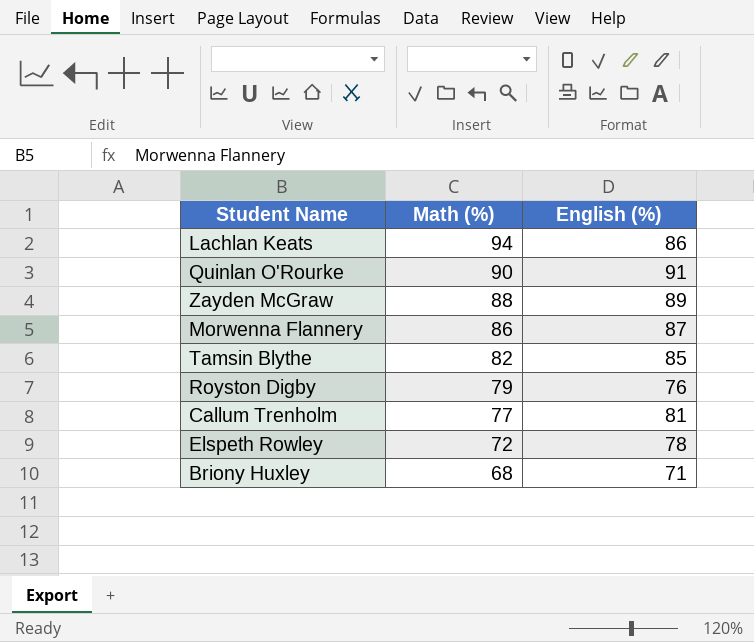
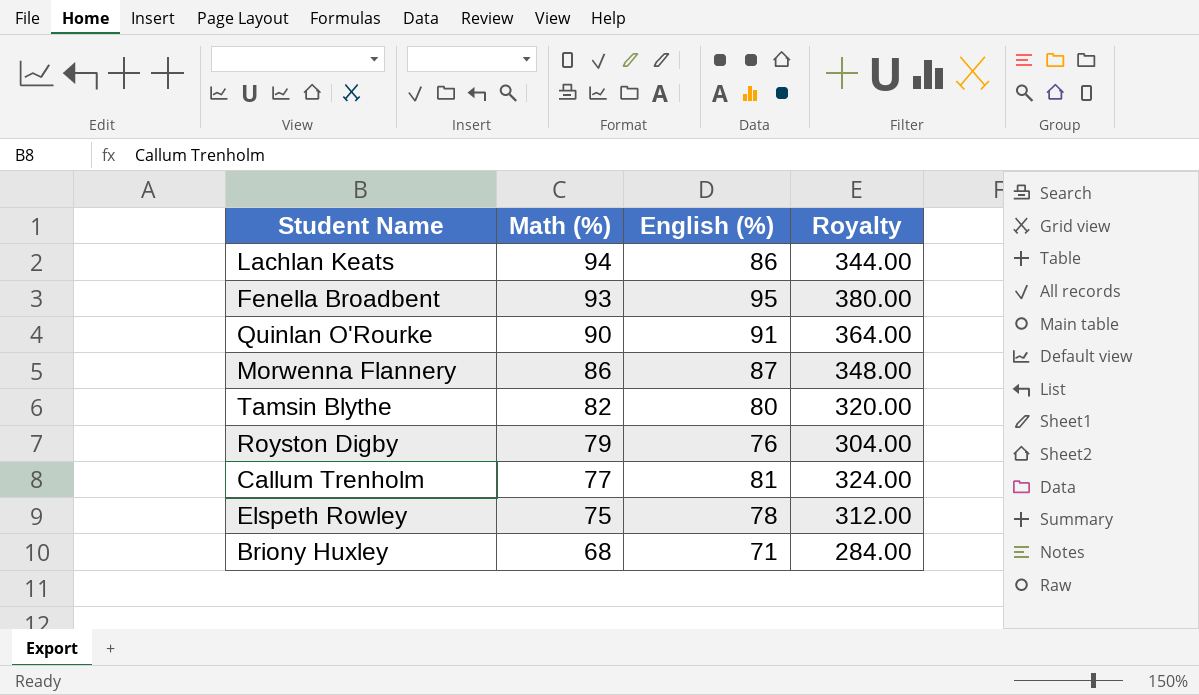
column Royalty | formula: none -> [English (%)] * 4
row Zayden McGraw: 88 | 89 -> none
row Fenella Broadbent: none -> 93 | 95 | 380.00
Tamsin Blythe | English (%): 85 -> 80
Elspeth Rowley | Math (%): 72 -> 75

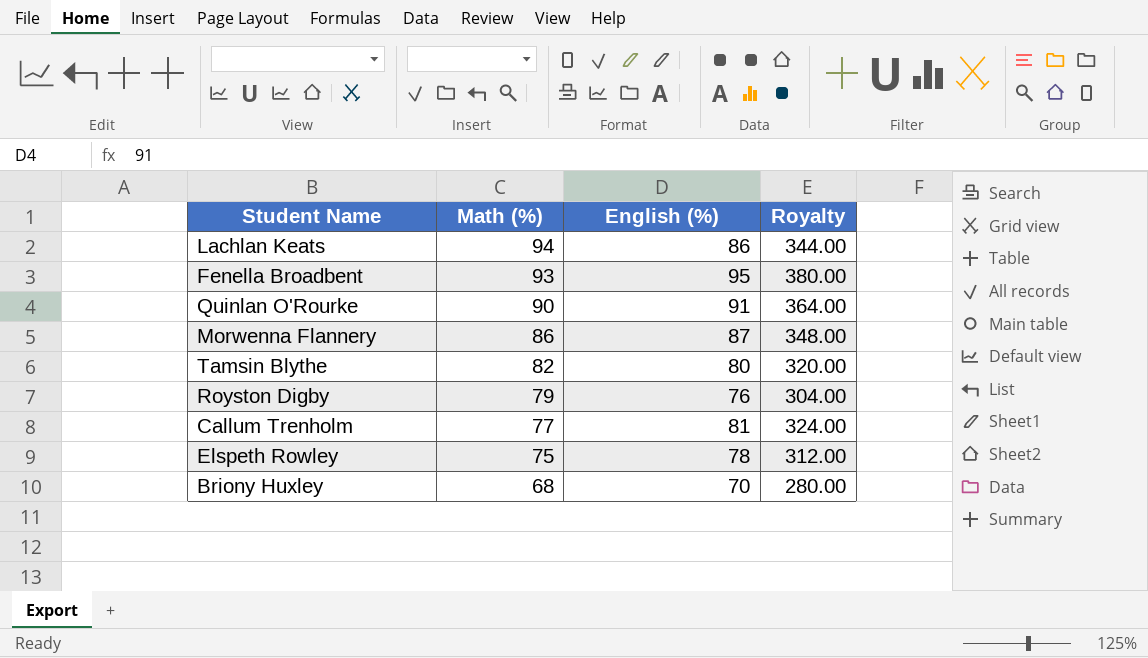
Briony Huxley | English (%): 71 -> 70
Briony Huxley | Royalty: 284.00 -> 280.00

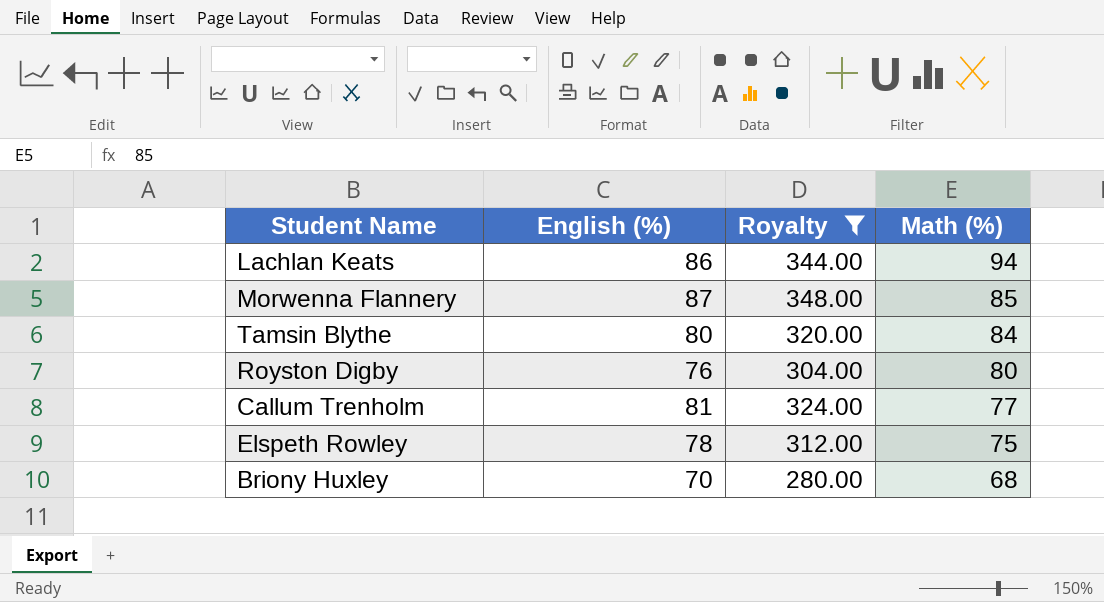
filter: none -> Royalty <= 348.00
column Math (%) | position: 2 -> 4
Morwenna Flannery | Math (%): 86 -> 85
Tamsin Blythe | Math (%): 82 -> 84
Royston Digby | Math (%): 79 -> 80

